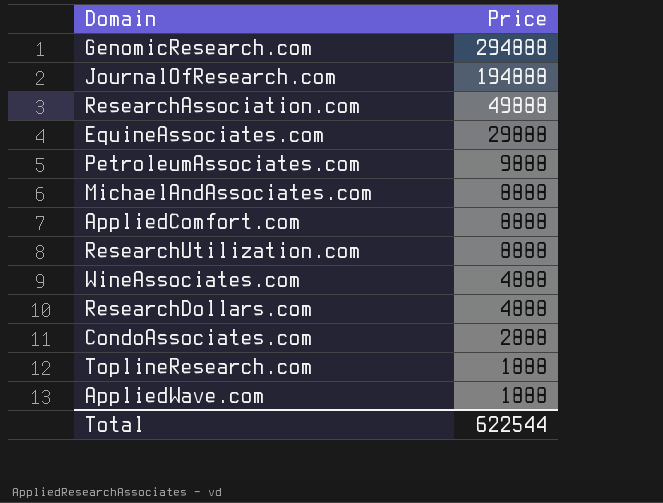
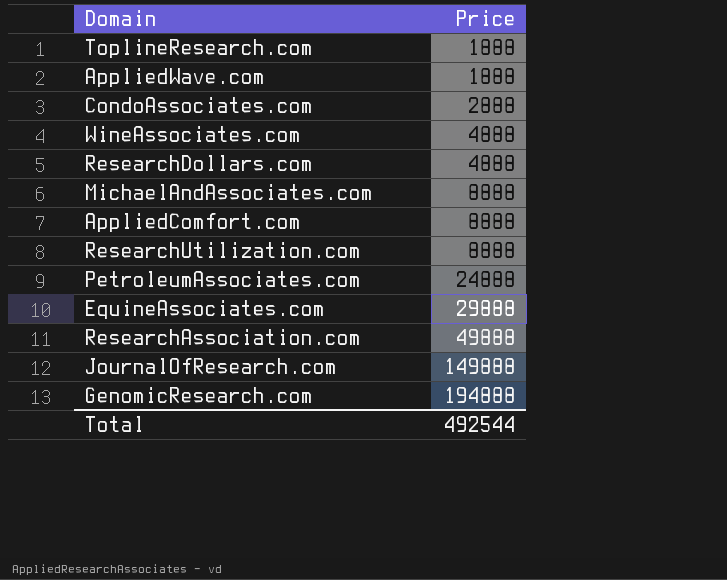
row order: Price descending -> Price ascending
PetroleumAssociates.com | Price: 9888 -> 24888
JournalOfResearch.com | Price: 194888 -> 149888
GenomicResearch.com | Price: 294888 -> 194888
Total | Price: 622544 -> 492544

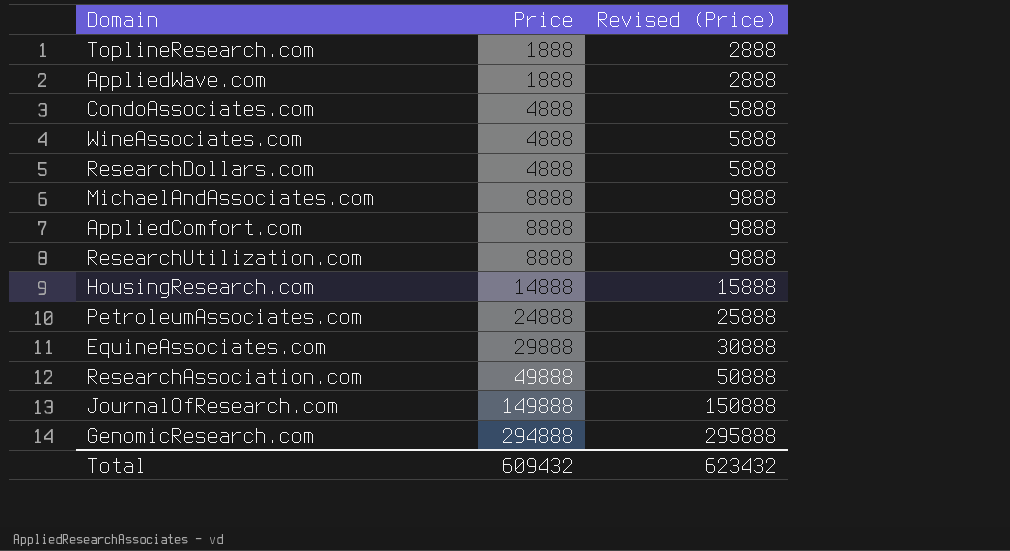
column Revised (Price) | formula: none -> [Price] + 1000
CondoAssociates.com | Price: 2888 -> 4888
row HousingResearch.com: none -> 14888 | 15888
GenomicResearch.com | Price: 194888 -> 294888
Total | Price: 492544 -> 609432

